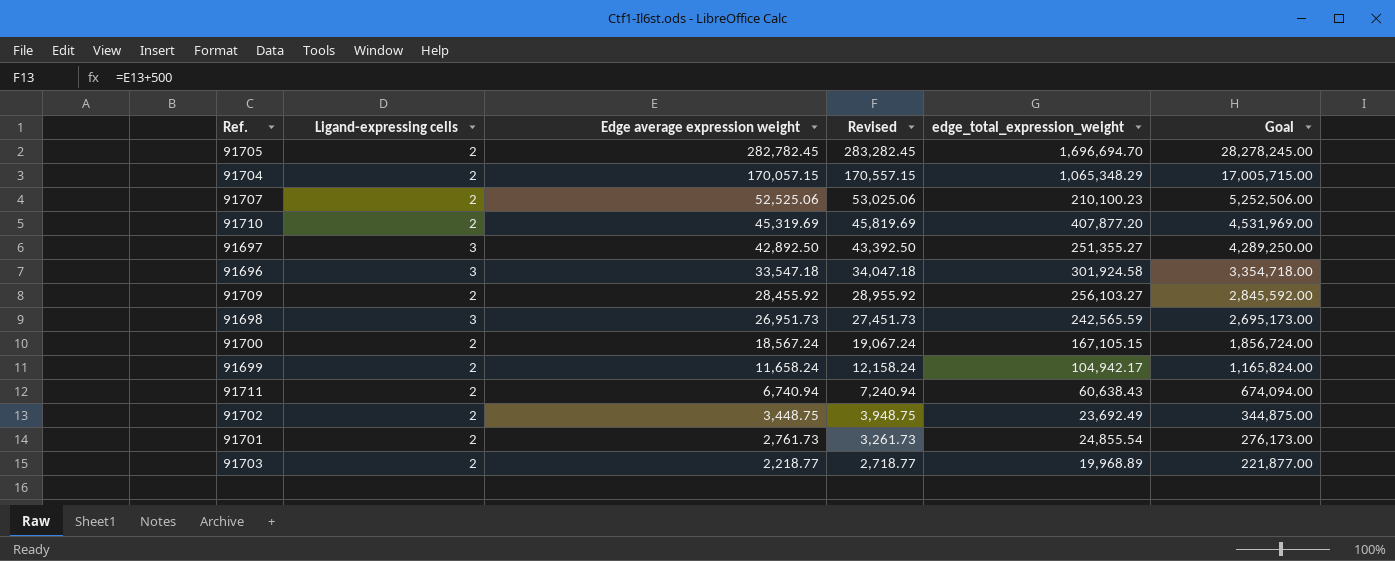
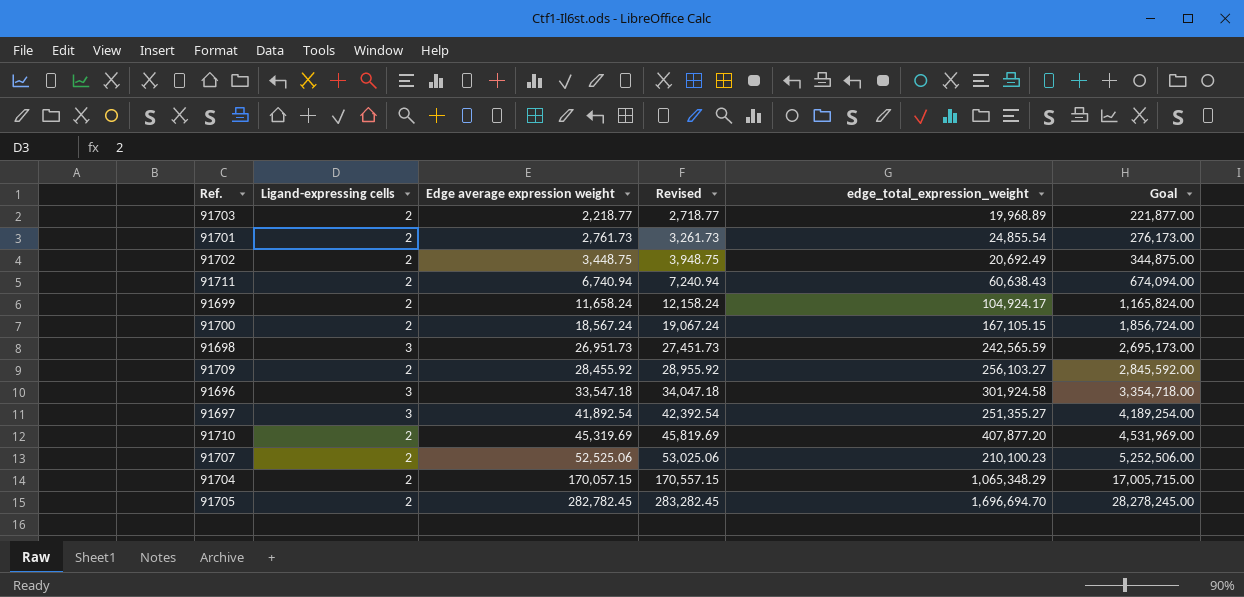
row order: Edge average expression weight descending -> Edge average expression weight ascending
91702 | edge_total_expression_weight: 23,692.49 -> 20,692.49
91699 | edge_total_expression_weight: 104,942.17 -> 104,924.17
91697 | Edge average expression weight: 42,892.50 -> 41,892.54
91697 | Revised: 43,392.50 -> 42,392.54
91697 | Goal: 4,289,250.00 -> 4,189,254.00

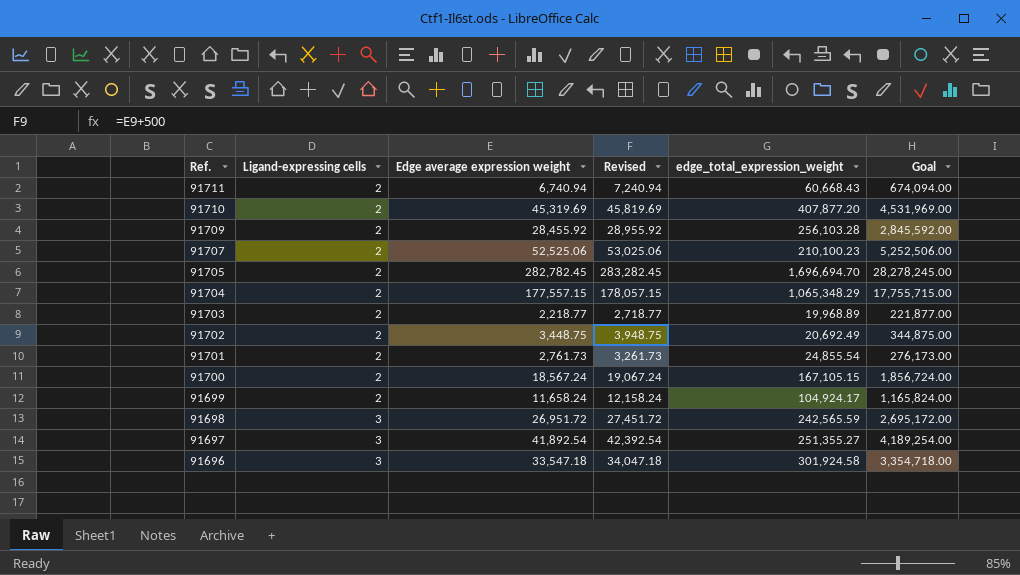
row order: Edge average expression weight ascending -> Ref. descending
91711 | edge_total_expression_weight: 60,638.43 -> 60,668.43
91709 | edge_total_expression_weight: 256,103.27 -> 256,103.28
91704 | Edge average expression weight: 170,057.15 -> 177,557.15
91704 | Revised: 170,557.15 -> 178,057.15
91704 | Goal: 17,005,715.00 -> 17,755,715.00
91698 | Edge average expression weight: 26,951.73 -> 26,951.72
91698 | Revised: 27,451.73 -> 27,451.72
91698 | Goal: 2,695,173.00 -> 2,695,172.00

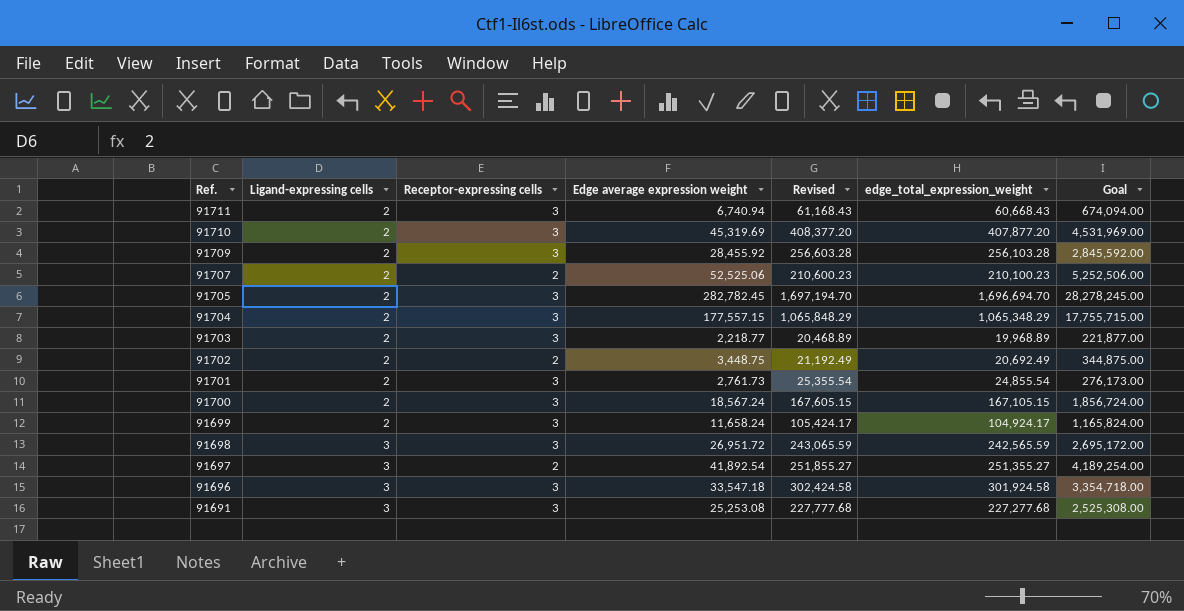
column Receptor-expressing cells | position: none -> 3
column Revised | formula: [Edge average expression weight] + 500 -> [edge_total_expression_weight] + 500
row 91691: none -> 3 | 3 | 25,253.08 | 227,777.68 | 227,277.68 | 2,525,308.00

